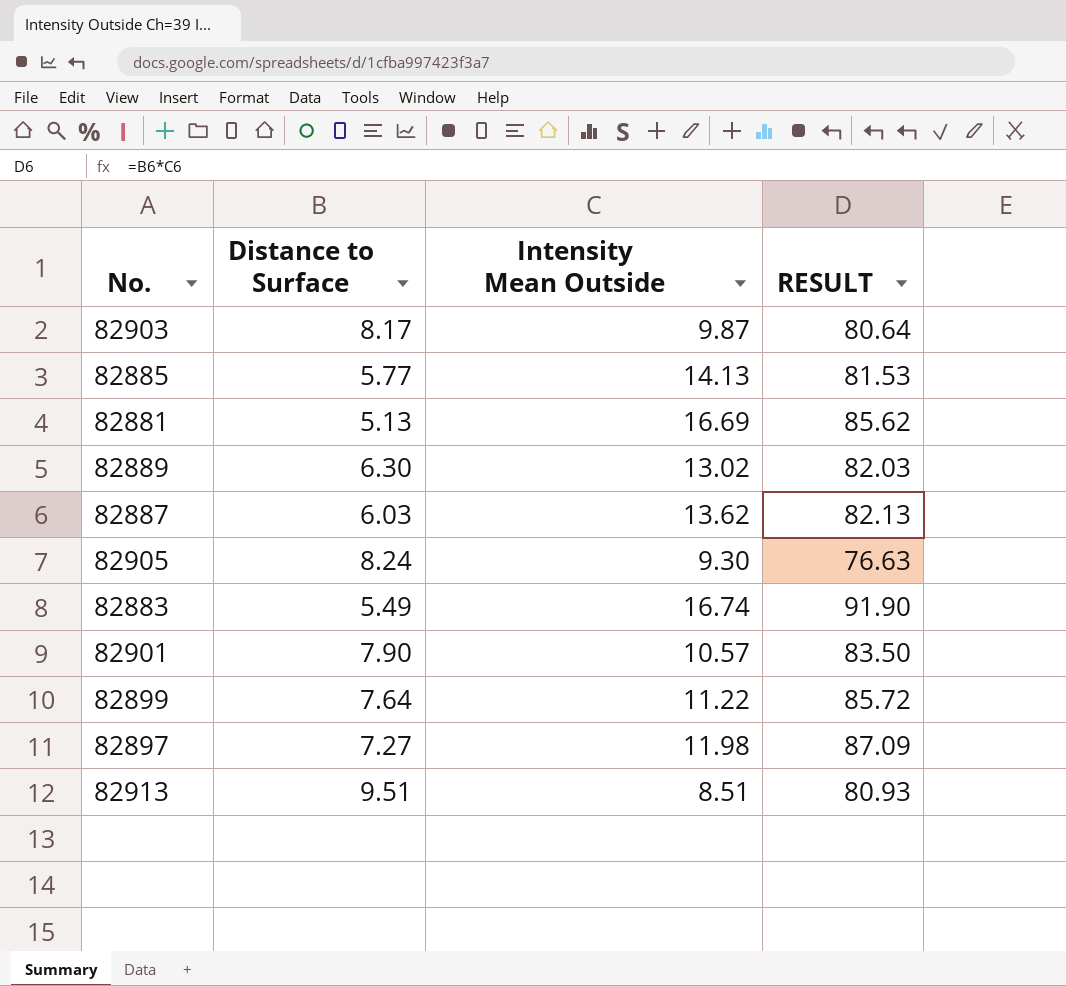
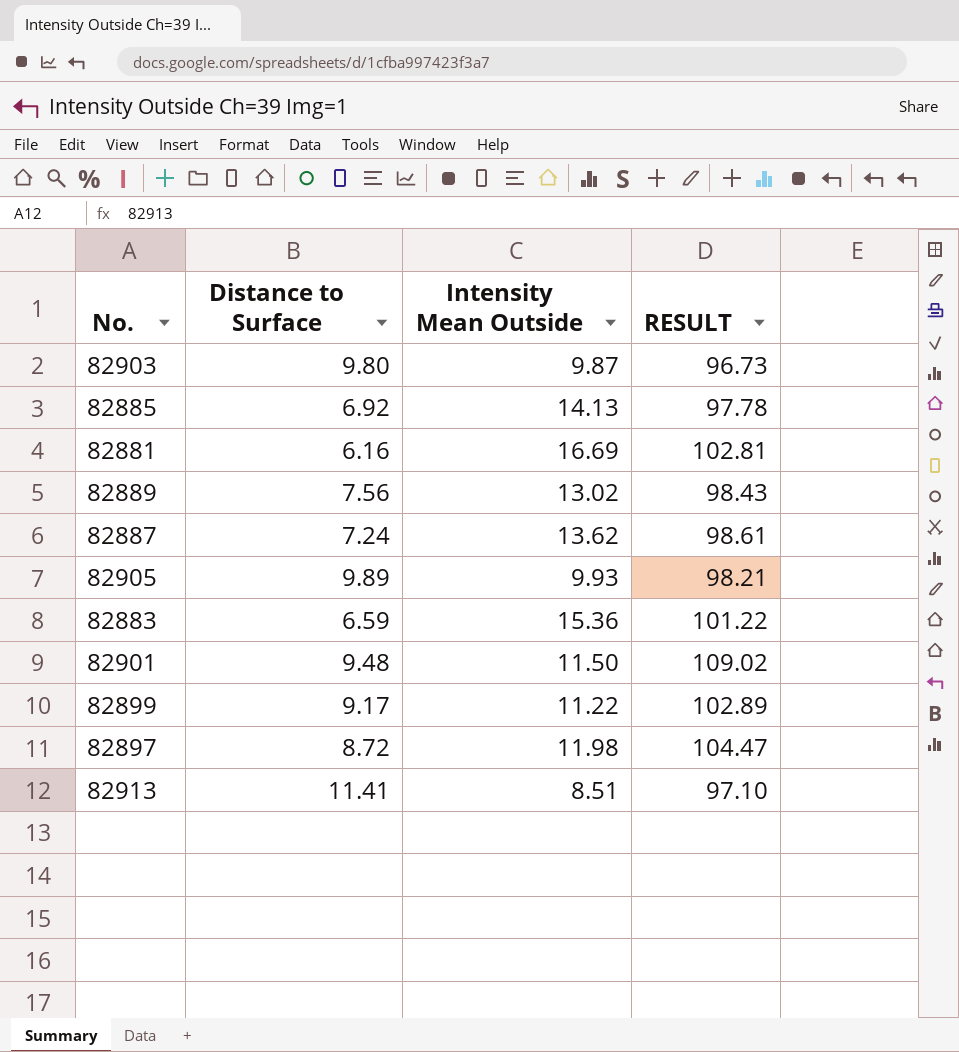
82903 | Distance to Surface: 8.17 -> 9.80
82903 | RESULT: 80.64 -> 96.73
82885 | Distance to Surface: 5.77 -> 6.92
82885 | RESULT: 81.53 -> 97.78
82881 | Distance to Surface: 5.13 -> 6.16
82881 | RESULT: 85.62 -> 102.81
82889 | Distance to Surface: 6.30 -> 7.56
82889 | RESULT: 82.03 -> 98.43
82887 | Distance to Surface: 6.03 -> 7.24
82887 | RESULT: 82.13 -> 98.61
82905 | Distance to Surface: 8.24 -> 9.89
82905 | Intensity Mean Outside: 9.30 -> 9.93
82905 | RESULT: 76.63 -> 98.21
82883 | Distance to Surface: 5.49 -> 6.59
82883 | Intensity Mean Outside: 16.74 -> 15.36
82883 | RESULT: 91.90 -> 101.22
82901 | Distance to Surface: 7.90 -> 9.48
82901 | Intensity Mean Outside: 10.57 -> 11.50
82901 | RESULT: 83.50 -> 109.02
82899 | Distance to Surface: 7.64 -> 9.17
82899 | RESULT: 85.72 -> 102.89
82897 | Distance to Surface: 7.27 -> 8.72
82897 | RESULT: 87.09 -> 104.47
82913 | Distance to Surface: 9.51 -> 11.41
82913 | RESULT: 80.93 -> 97.10

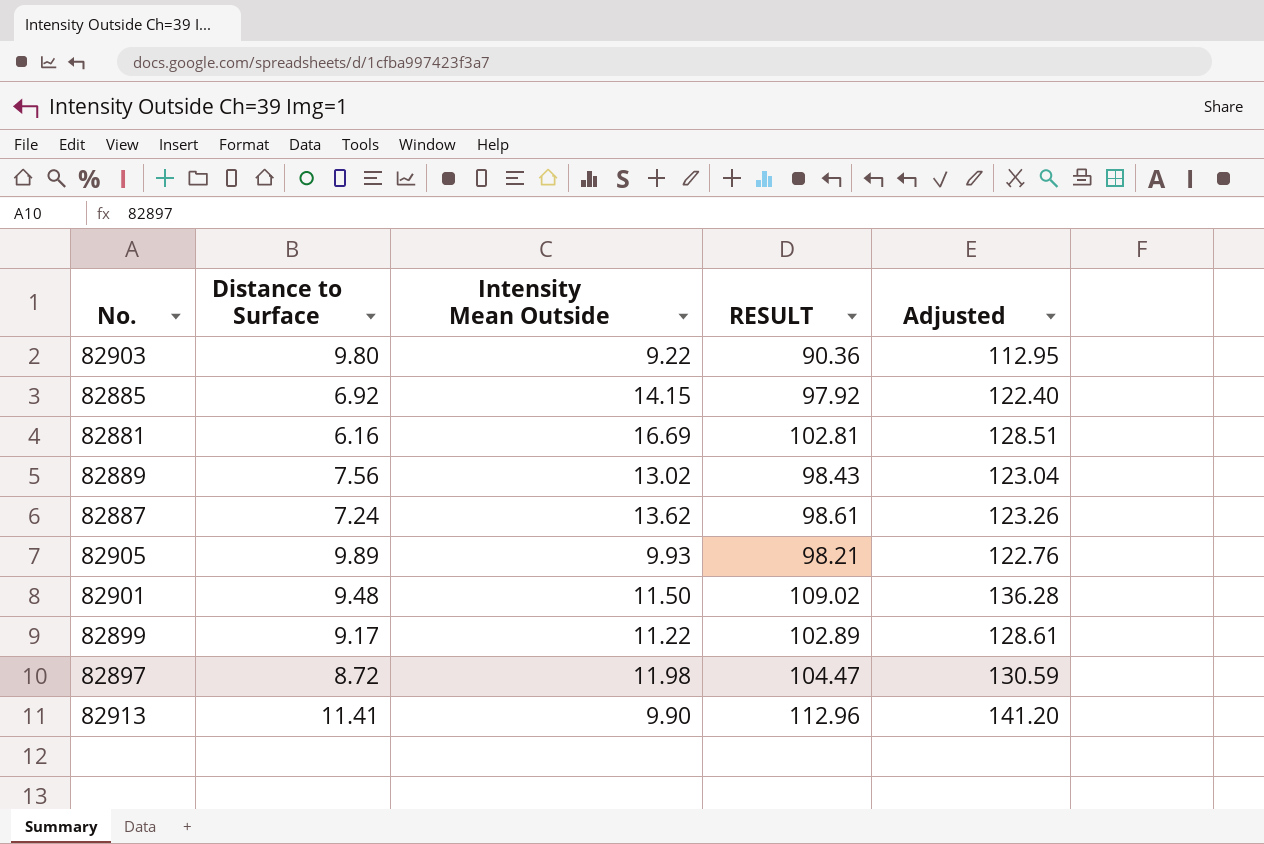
column Adjusted | formula: none -> [RESULT] * 1.25
row 82883: 6.59 | 15.36 | 101.22 -> none
82903 | Intensity Mean Outside: 9.87 -> 9.22
82903 | RESULT: 96.73 -> 90.36
82885 | Intensity Mean Outside: 14.13 -> 14.15
82885 | RESULT: 97.78 -> 97.92
82913 | Intensity Mean Outside: 8.51 -> 9.90
82913 | RESULT: 97.10 -> 112.96

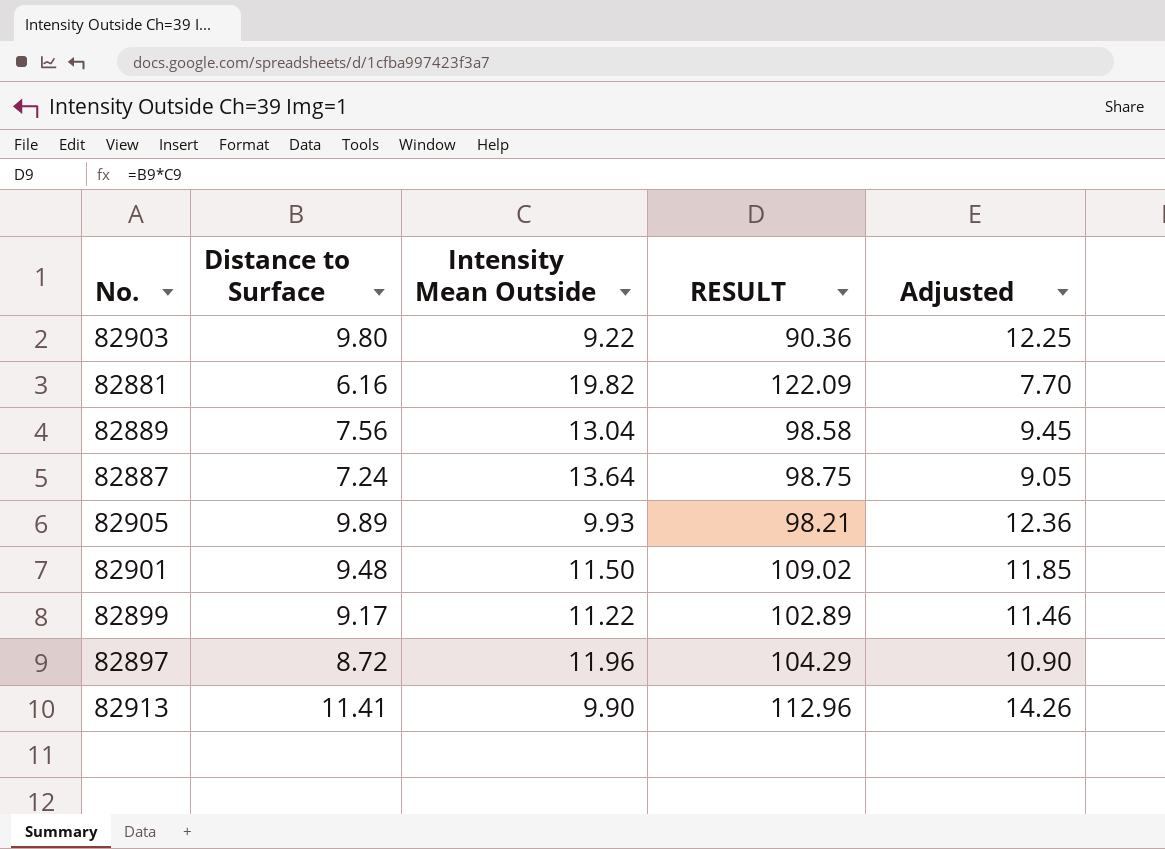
column Adjusted | formula: [RESULT] * 1.25 -> [Distance to Surface] * 1.25
row 82885: 6.92 | 14.15 | 97.92 | 122.40 -> none
82881 | Intensity Mean Outside: 16.69 -> 19.82
82881 | RESULT: 102.81 -> 122.09
82889 | Intensity Mean Outside: 13.02 -> 13.04
82889 | RESULT: 98.43 -> 98.58
82887 | Intensity Mean Outside: 13.62 -> 13.64
82887 | RESULT: 98.61 -> 98.75
82897 | Intensity Mean Outside: 11.98 -> 11.96
82897 | RESULT: 104.47 -> 104.29

